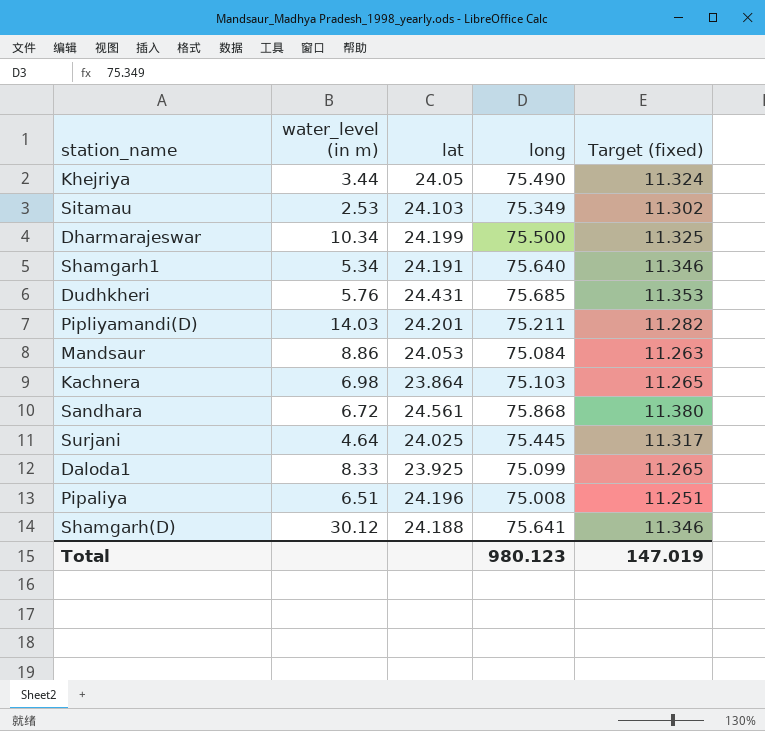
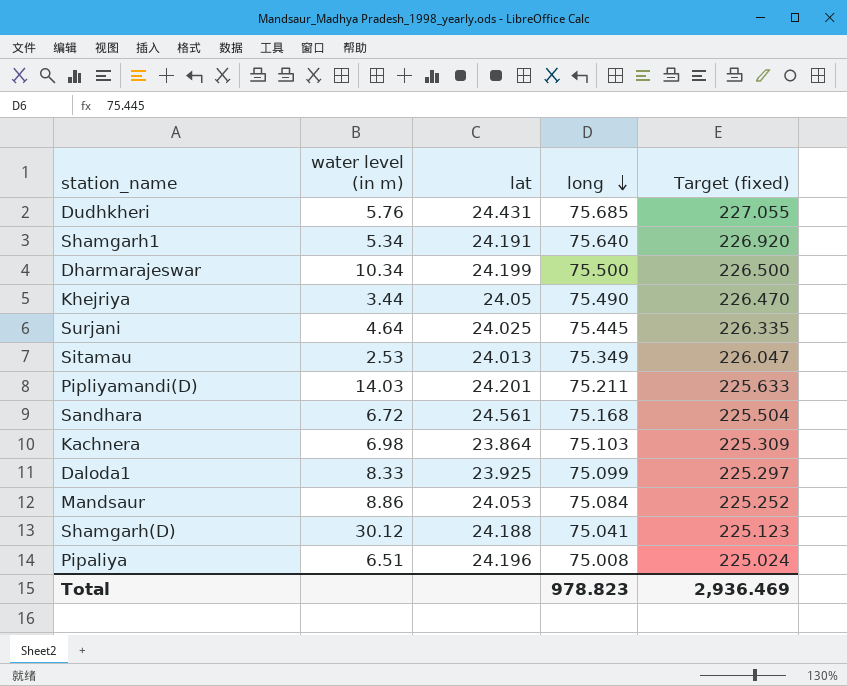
row order: none -> long descending
column name: water_level (in m) -> water level (in m)
column Target (fixed) | formula: [long] * 0.15 -> [long] * 3
Sitamau | lat: 24.103 -> 24.013
Sandhara | long: 75.868 -> 75.168
Shamgarh(D) | long: 75.641 -> 75.041
Total | long: 980.123 -> 978.823
Total | Target (fixed): 147.019 -> 2,936.469

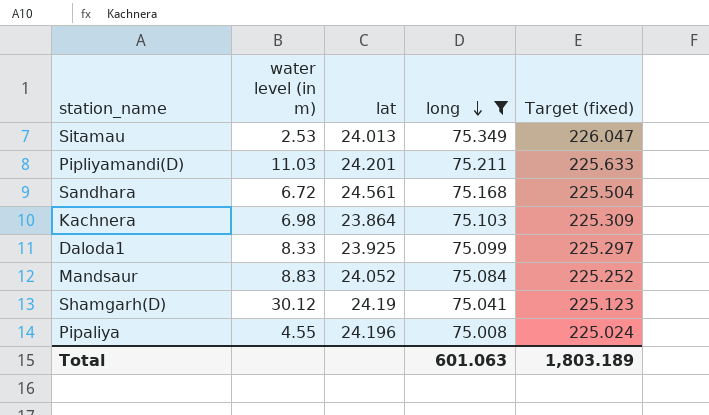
filter: none -> long <= 75.349
Pipliyamandi(D) | water level (in m): 14.03 -> 11.03
Mandsaur | water level (in m): 8.86 -> 8.83
Mandsaur | lat: 24.053 -> 24.052
Shamgarh(D) | lat: 24.188 -> 24.19
Pipaliya | water level (in m): 6.51 -> 4.55
Total | long: 978.823 -> 601.063
Total | Target (fixed): 2,936.469 -> 1,803.189

